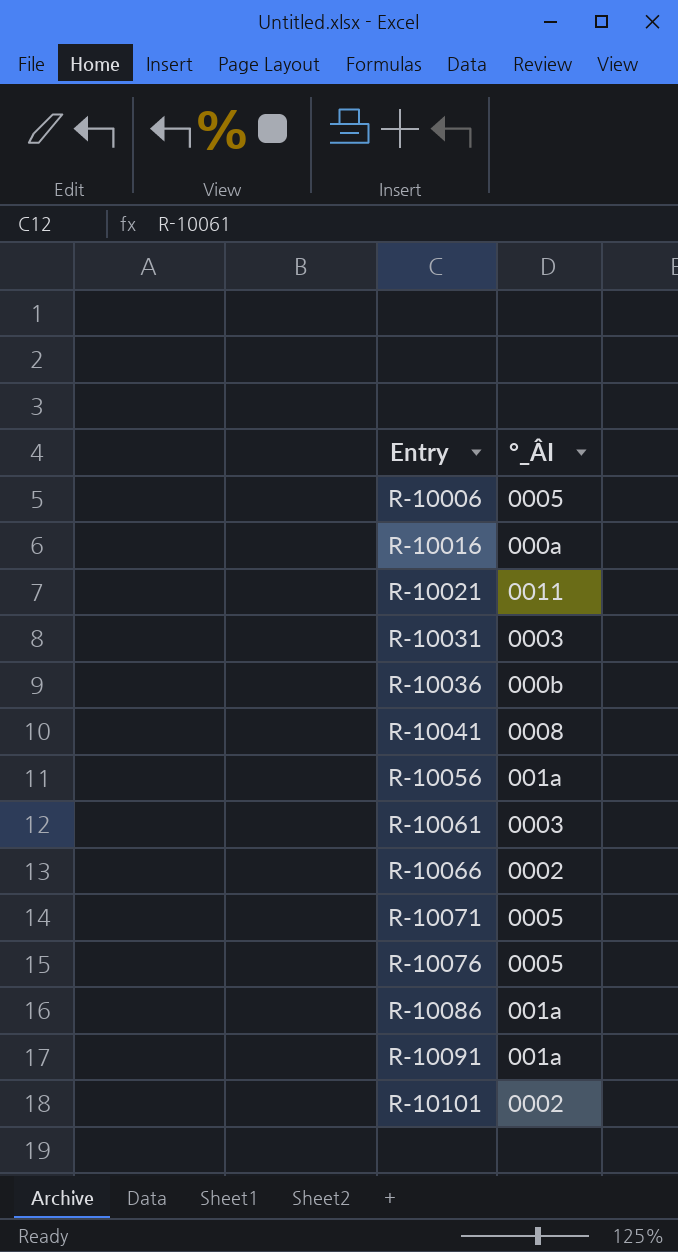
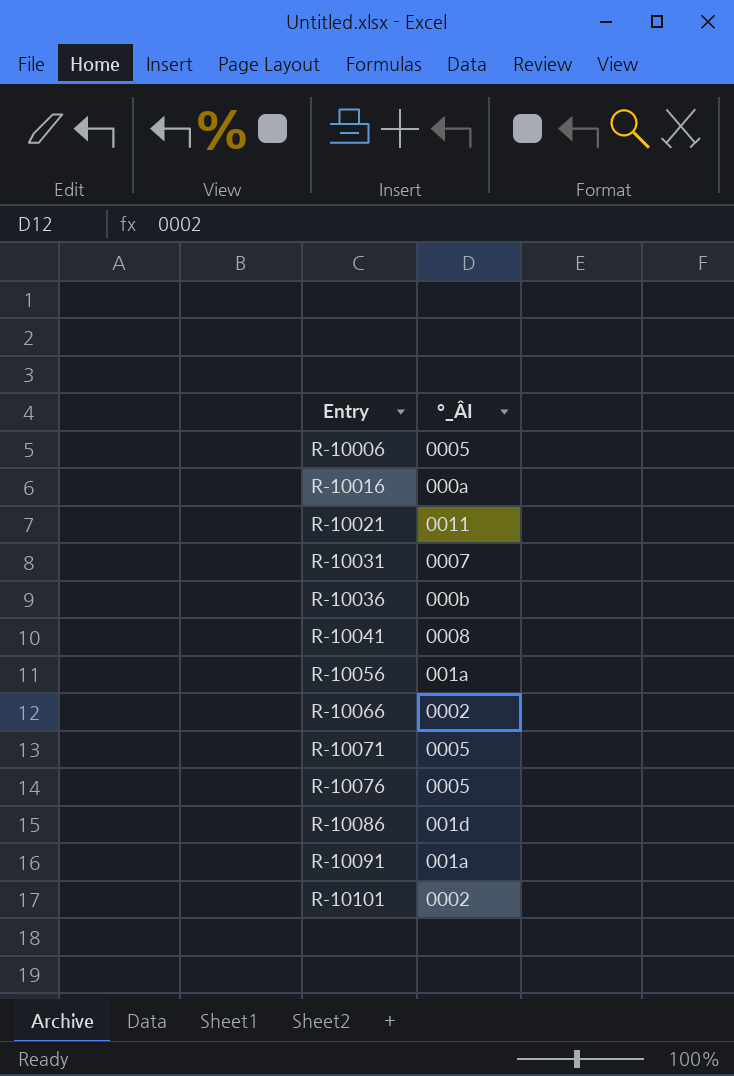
row R-10061: 0003 -> none
R-10031 | °_ÂI: 0003 -> 0007
R-10086 | °_ÂI: 001a -> 001d

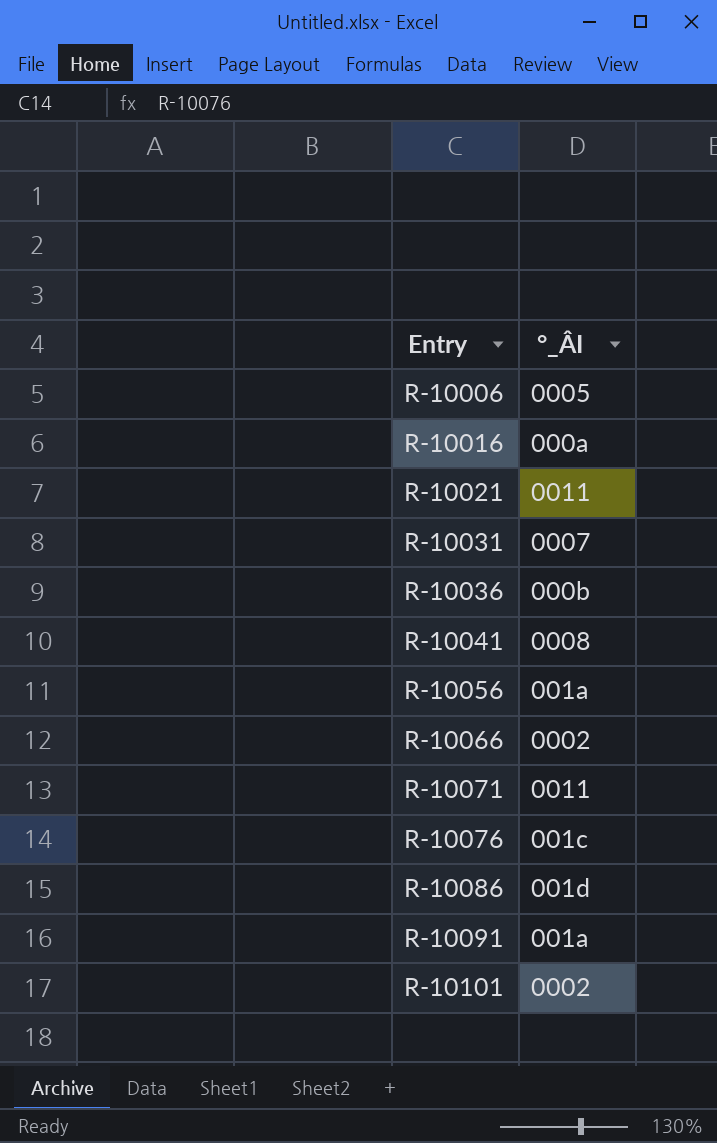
R-10071 | °_ÂI: 0005 -> 0011
R-10076 | °_ÂI: 0005 -> 001c

